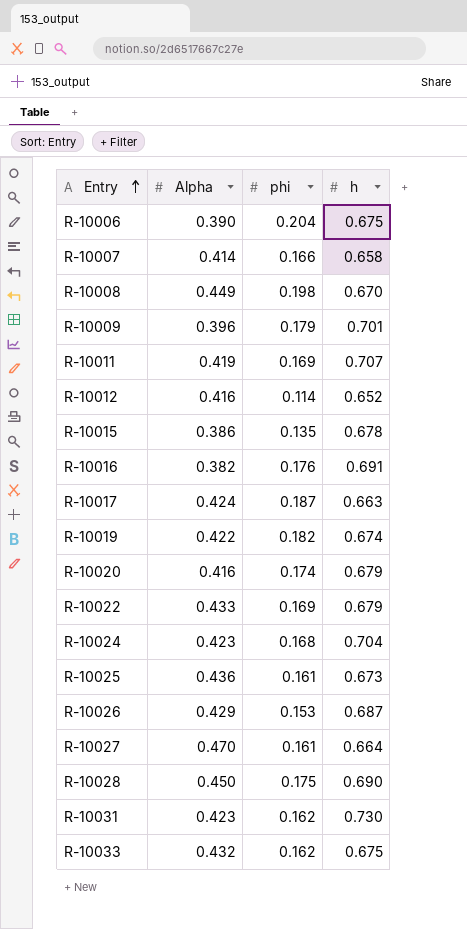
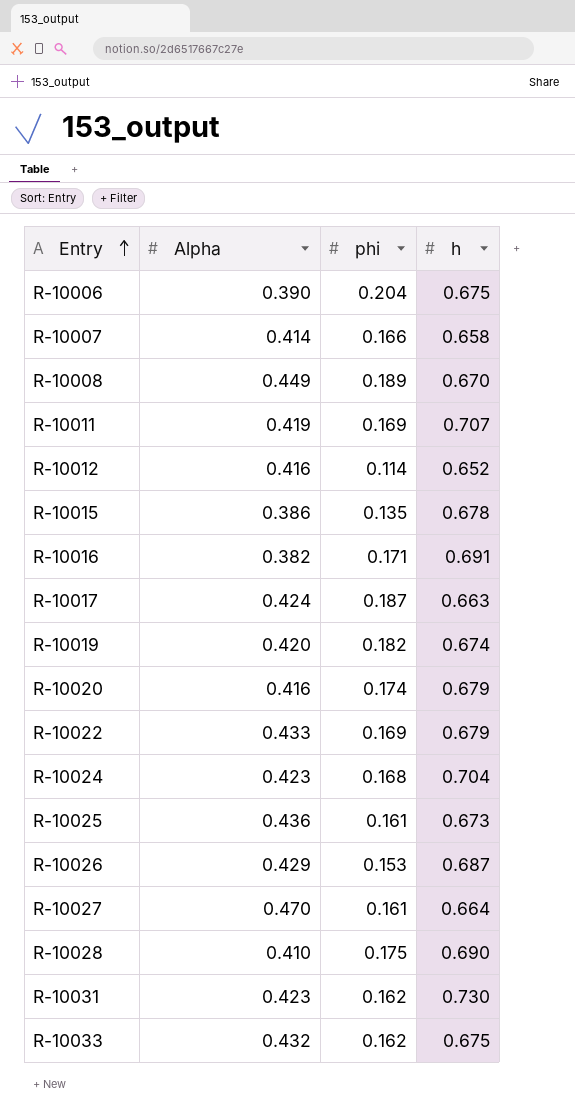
row R-10009: 0.396 | 0.179 | 0.701 -> none
R-10008 | phi: 0.198 -> 0.189
R-10016 | phi: 0.176 -> 0.171
R-10019 | Alpha: 0.422 -> 0.420
R-10028 | Alpha: 0.450 -> 0.410

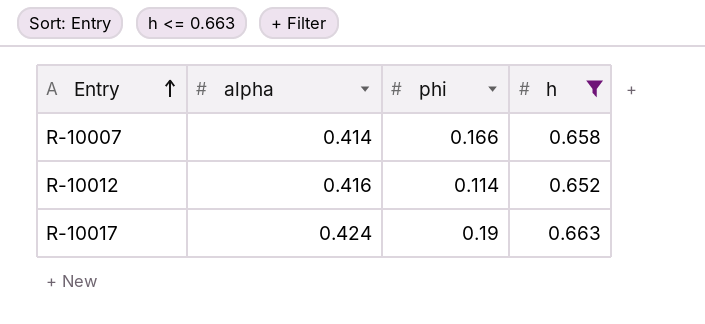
filter: none -> h <= 0.663
column name: Alpha -> alpha
R-10017 | phi: 0.187 -> 0.19

